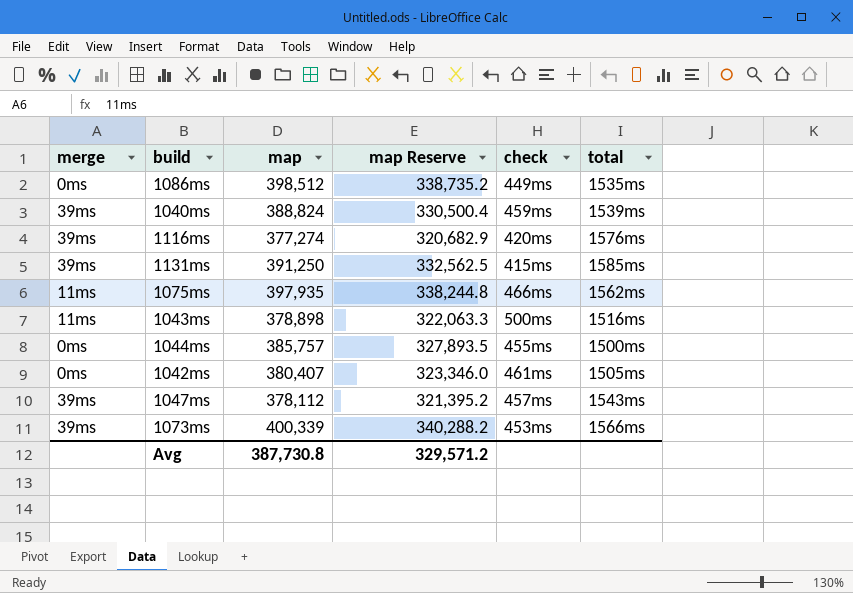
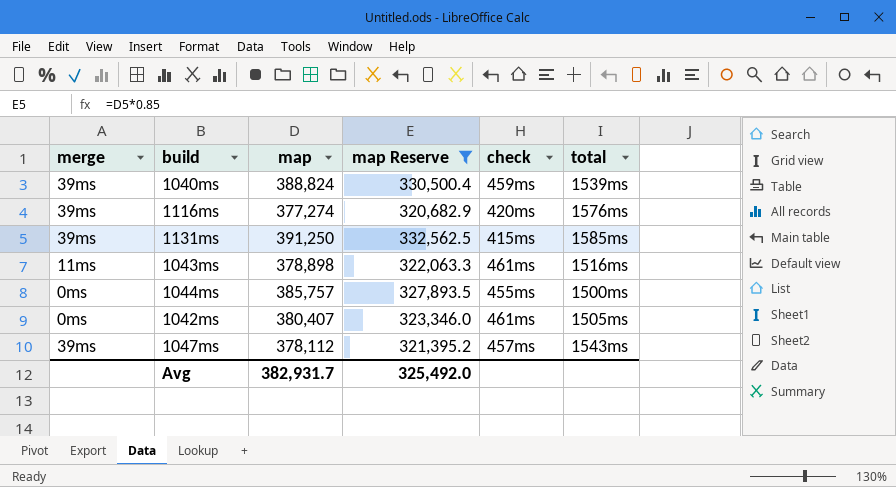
filter: none -> map Reserve <= 332,562.5
1043ms | check: 500ms -> 461ms
Avg | map: 387,730.8 -> 382,931.7
Avg | map Reserve: 329,571.2 -> 325,492.0

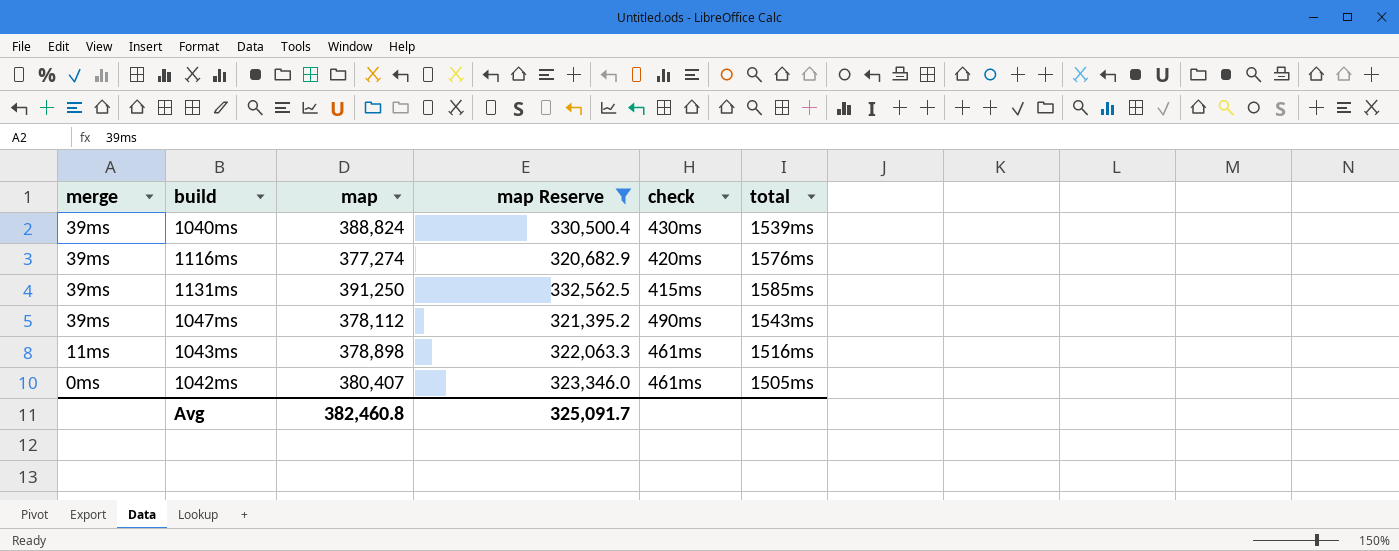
row order: none -> merge descending
row 1044ms: 0ms | 385,757 | 327,893.5 | 455ms | 1500ms -> none
1040ms | check: 459ms -> 430ms
1047ms | check: 457ms -> 490ms
Avg | map: 382,931.7 -> 382,460.8
Avg | map Reserve: 325,492.0 -> 325,091.7

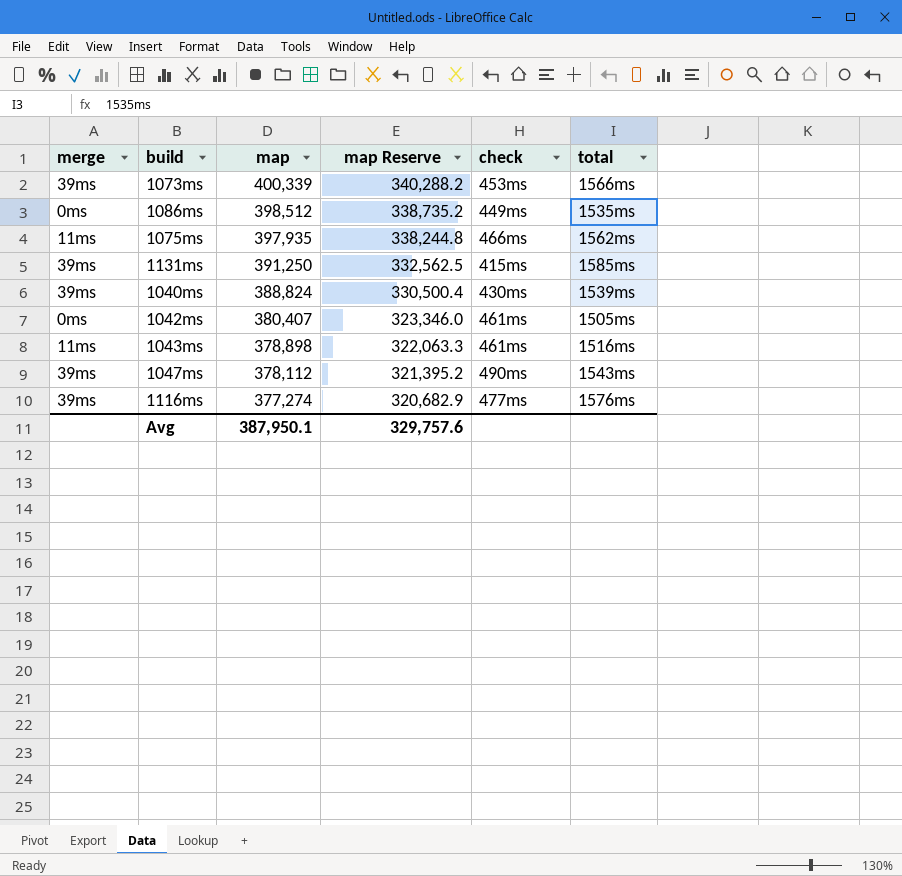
filter: map Reserve <= 332,562.5 -> none
row order: merge descending -> map descending
1116ms | check: 420ms -> 477ms
Avg | map: 382,460.8 -> 387,950.1
Avg | map Reserve: 325,091.7 -> 329,757.6

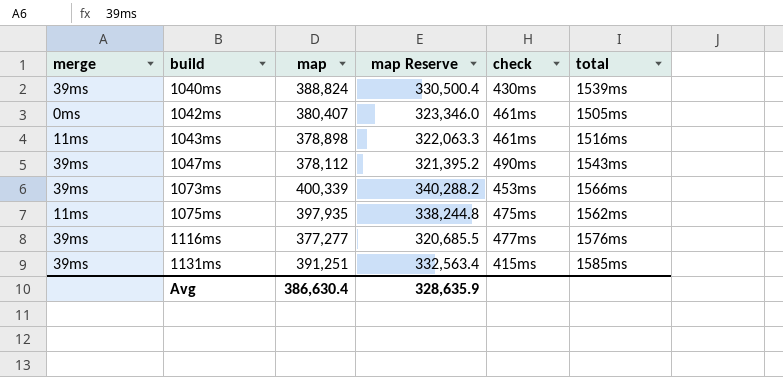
row order: map descending -> build ascending
row 1086ms: 0ms | 398,512 | 338,735.2 | 449ms | 1535ms -> none
1075ms | check: 466ms -> 475ms
1116ms | map: 377,274 -> 377,277
1116ms | map Reserve: 320,682.9 -> 320,685.5
1131ms | map: 391,250 -> 391,251
1131ms | map Reserve: 332,562.5 -> 332,563.4
Avg | map: 387,950.1 -> 386,630.4
Avg | map Reserve: 329,757.6 -> 328,635.9

